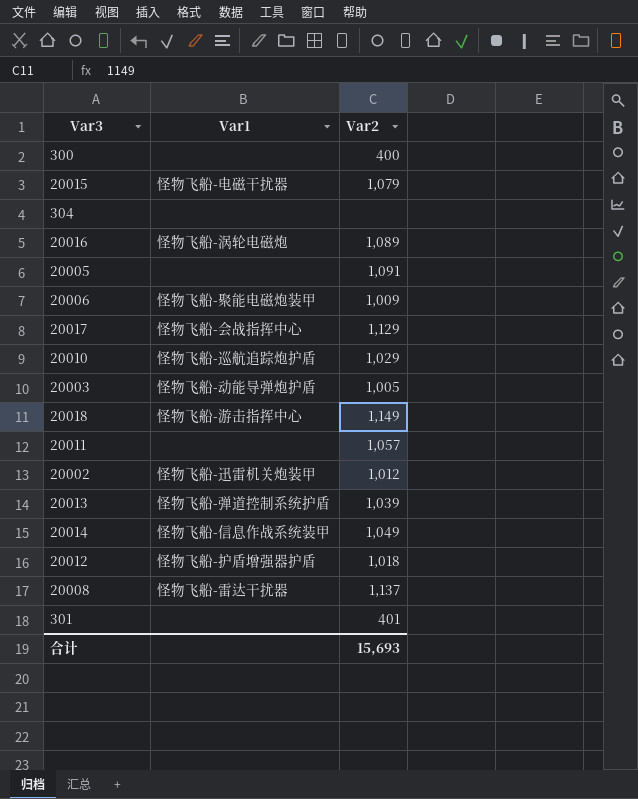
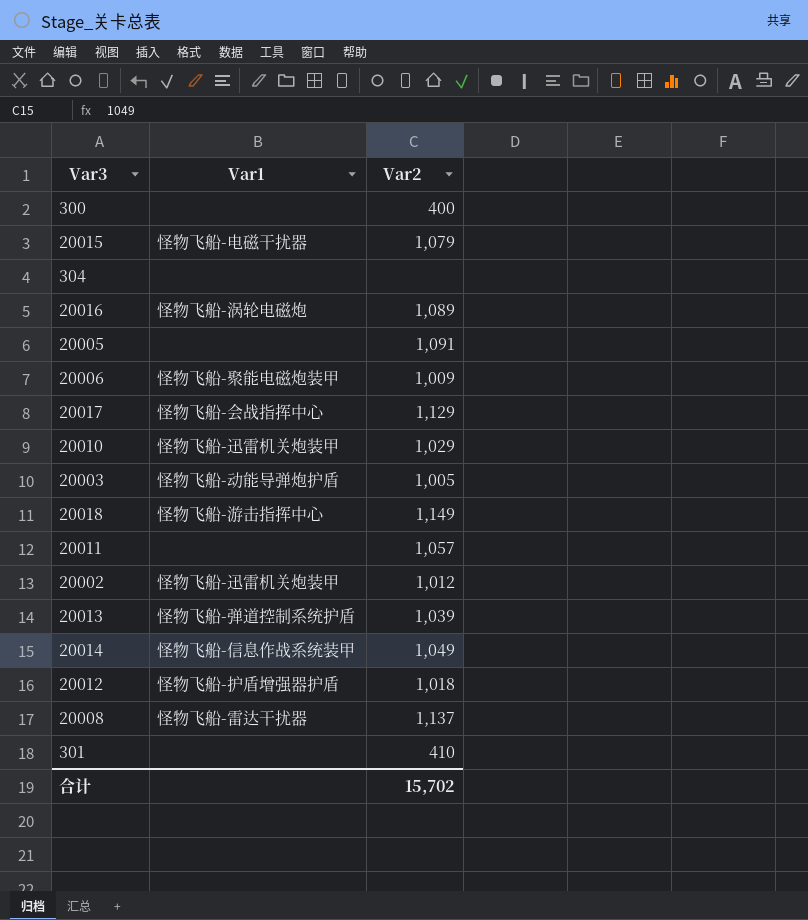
20010 | Var1: 怪物飞船-巡航追踪炮护盾 -> 怪物飞船-迅雷机关炮装甲
301 | Var2: 401 -> 410
合计 | Var2: 15,693 -> 15,702

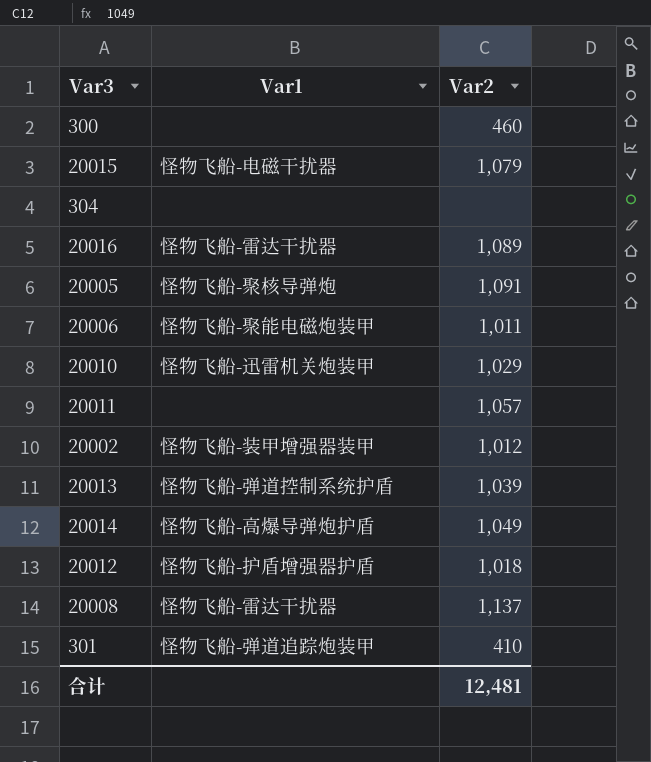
row 20017: 怪物飞船-会战指挥中心 | 1,129 -> none
row 20003: 怪物飞船-动能导弹炮护盾 | 1,005 -> none
row 20018: 怪物飞船-游击指挥中心 | 1,149 -> none
300 | Var2: 400 -> 460
20016 | Var1: 怪物飞船-涡轮电磁炮 -> 怪物飞船-雷达干扰器
20005 | Var1: none -> 怪物飞船-聚核导弹炮
20006 | Var2: 1,009 -> 1,011
20002 | Var1: 怪物飞船-迅雷机关炮装甲 -> 怪物飞船-装甲增强器装甲
20014 | Var1: 怪物飞船-信息作战系统装甲 -> 怪物飞船-高爆导弹炮护盾
301 | Var1: none -> 怪物飞船-弹道追踪炮装甲
合计 | Var2: 15,702 -> 12,481

